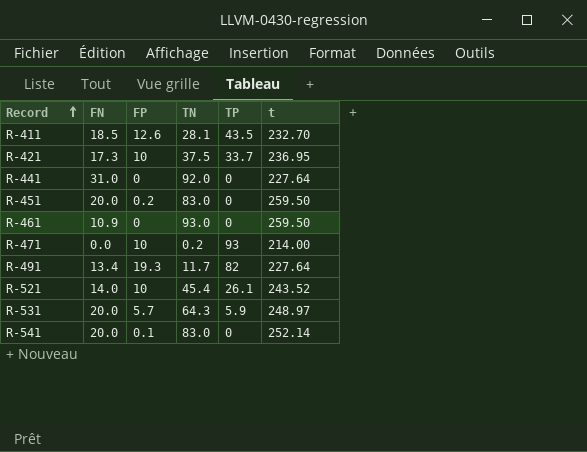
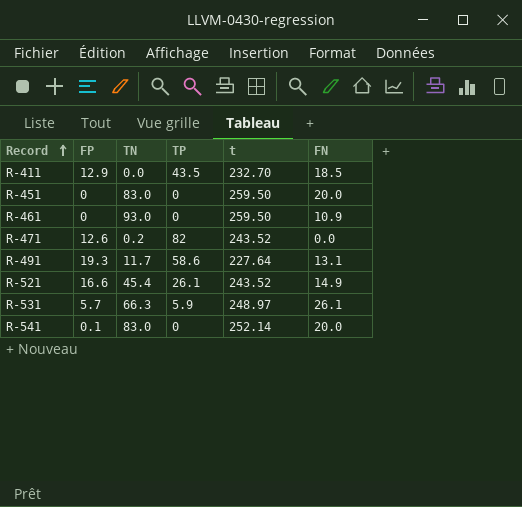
column FN | position: 2 -> 6
row R-421: 17.3 | 10 | 37.5 | 33.7 | 236.95 -> none
row R-441: 31.0 | 0 | 92.0 | 0 | 227.64 -> none
R-411 | FP: 12.6 -> 12.9
R-411 | TN: 28.1 -> 0.0
R-451 | FP: 0.2 -> 0
R-471 | FP: 10 -> 12.6
R-471 | TP: 93 -> 82
R-471 | t: 214.00 -> 243.52
R-491 | TP: 82 -> 58.6
R-491 | FN: 13.4 -> 13.1
R-521 | FP: 10 -> 16.6
R-521 | FN: 14.0 -> 14.9
R-531 | TN: 64.3 -> 66.3
R-531 | FN: 20.0 -> 26.1

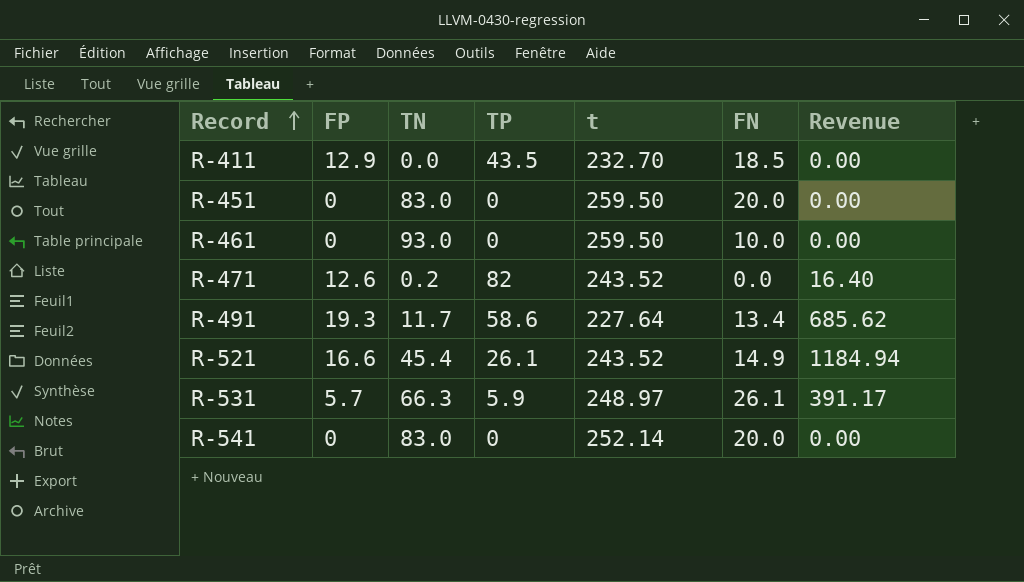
column Revenue | formula: none -> [TN] * [TP]
R-461 | FN: 10.9 -> 10.0
R-491 | FN: 13.1 -> 13.4
R-541 | FP: 0.1 -> 0

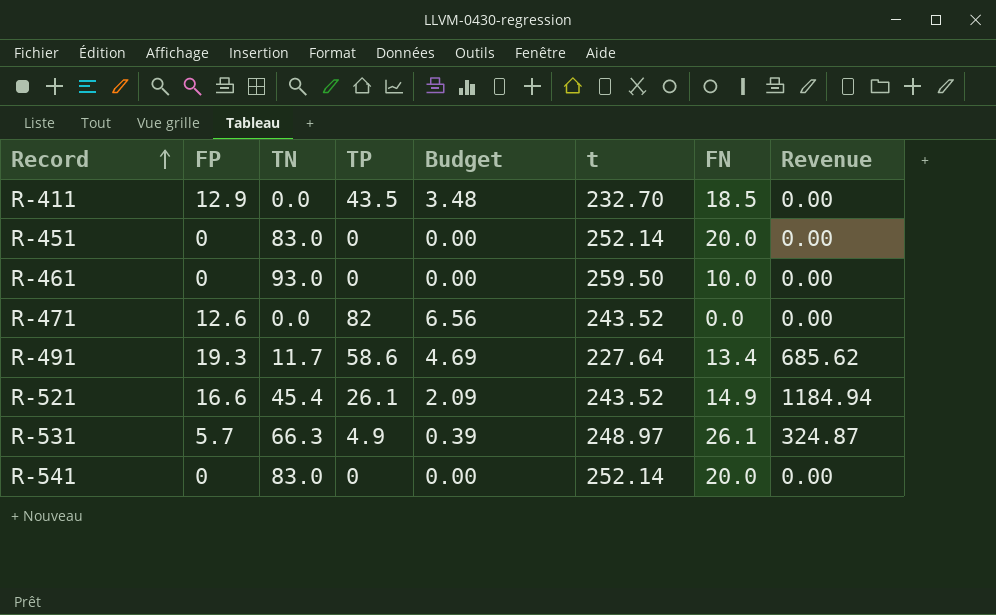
column Budget | formula: none -> [TP] * 0.08
R-451 | t: 259.50 -> 252.14
R-471 | TN: 0.2 -> 0.0
R-471 | Revenue: 16.40 -> 0.00
R-531 | TP: 5.9 -> 4.9
R-531 | Revenue: 391.17 -> 324.87

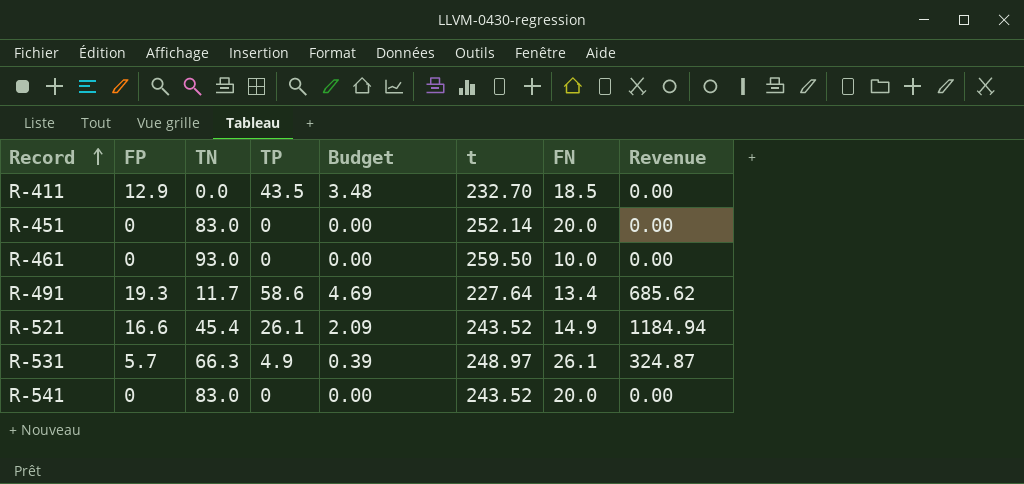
row R-471: 12.6 | 0.0 | 82 | 6.56 | 243.52 | 0.0 | 0.00 -> none
R-541 | t: 252.14 -> 243.52

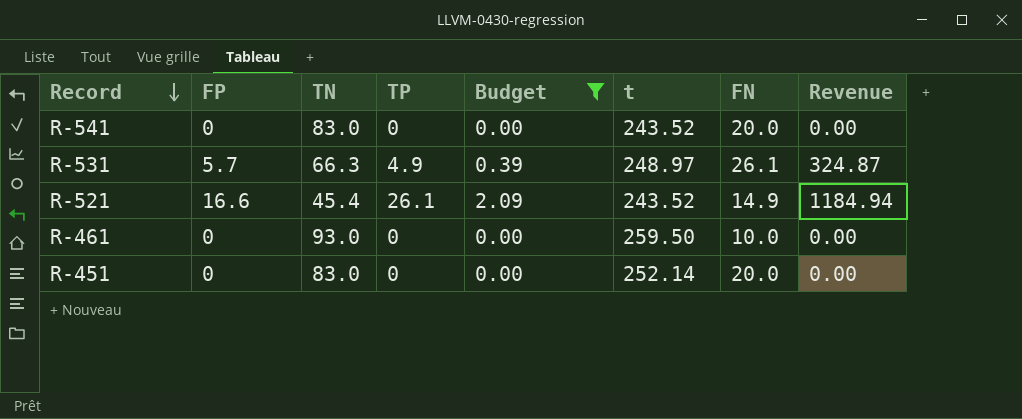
filter: none -> Budget <= 2.09
row order: Record ascending -> Record descending

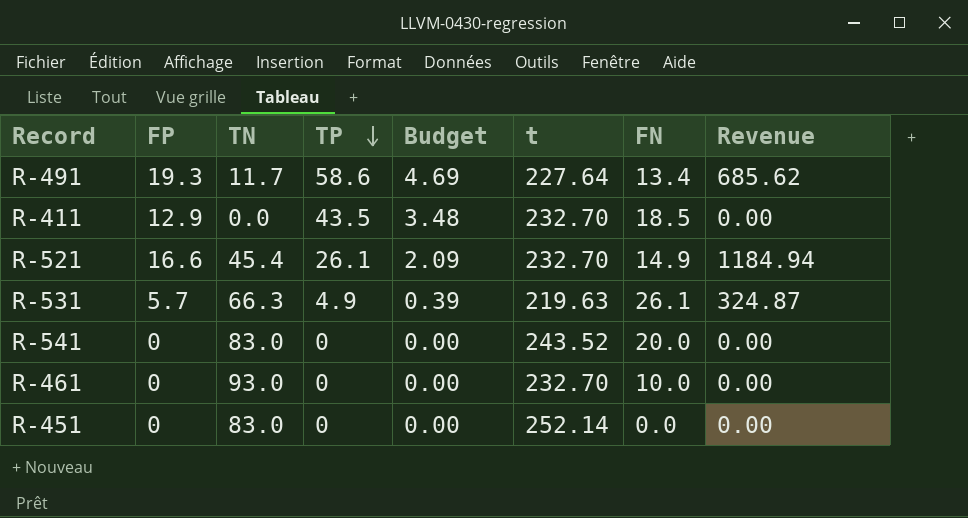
filter: Budget <= 2.09 -> none
row order: Record descending -> TP descending
R-521 | t: 243.52 -> 232.70
R-531 | t: 248.97 -> 219.63
R-461 | t: 259.50 -> 232.70
R-451 | FN: 20.0 -> 0.0

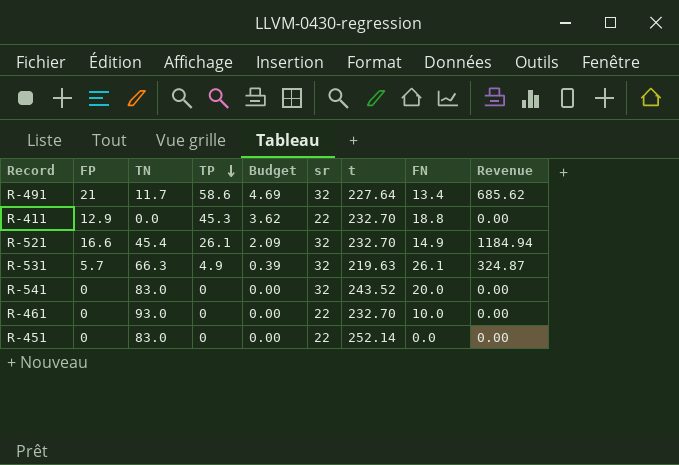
column sr | position: none -> 6
R-491 | FP: 19.3 -> 21
R-411 | TP: 43.5 -> 45.3
R-411 | Budget: 3.48 -> 3.62
R-411 | FN: 18.5 -> 18.8

